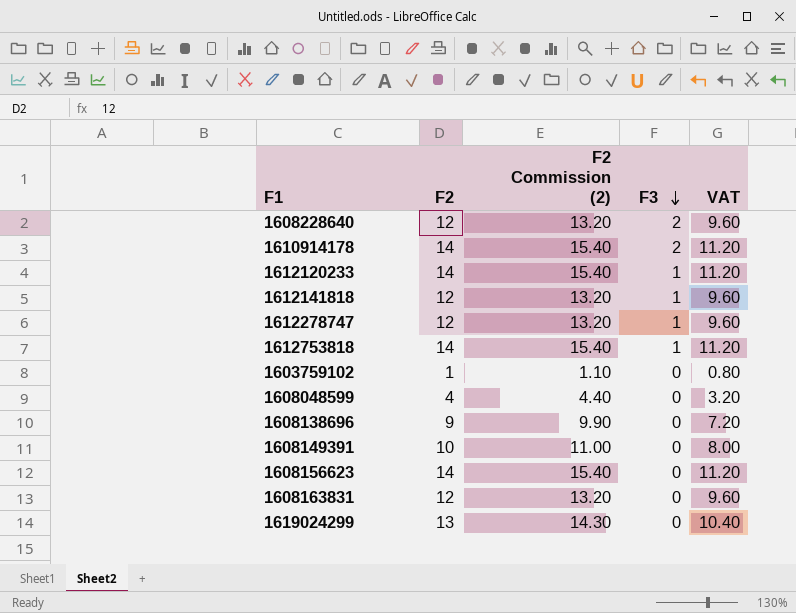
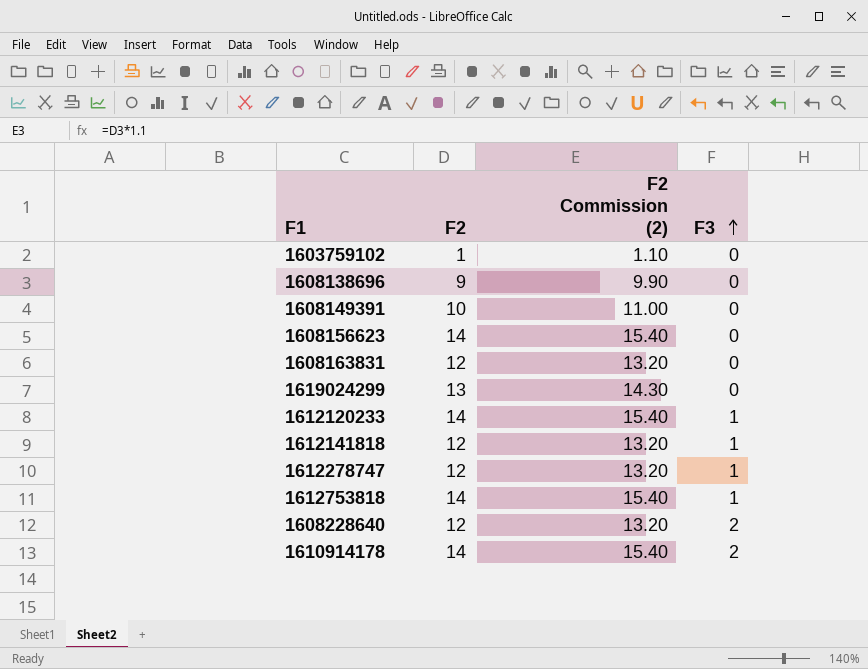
row order: F3 descending -> F3 ascending
column VAT | formula: [F2] * 0.8 -> none
row 1608048599: 4 | 4.40 | 0 | 3.20 -> none

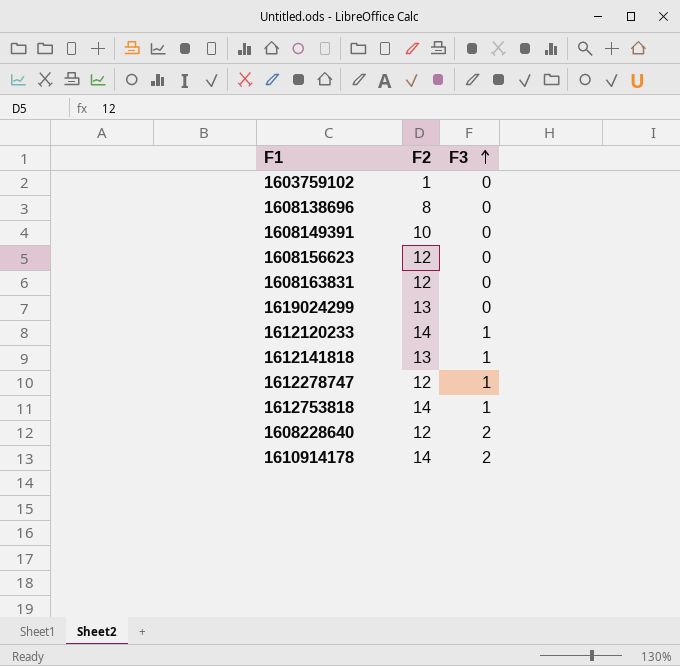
column F2 Commission (2) | formula: [F2] * 1.1 -> none
1608138696 | F2: 9 -> 8
1608156623 | F2: 14 -> 12
1612141818 | F2: 12 -> 13

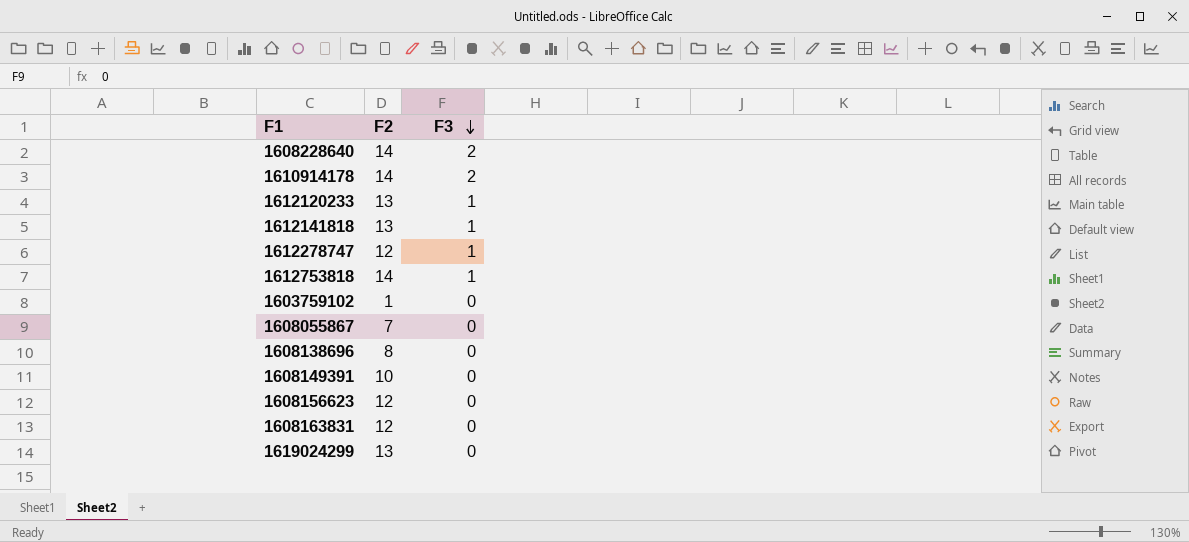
row order: F3 ascending -> F3 descending
1608228640 | F2: 12 -> 14
1612120233 | F2: 14 -> 13
row 1608055867: none -> 7 | 0

